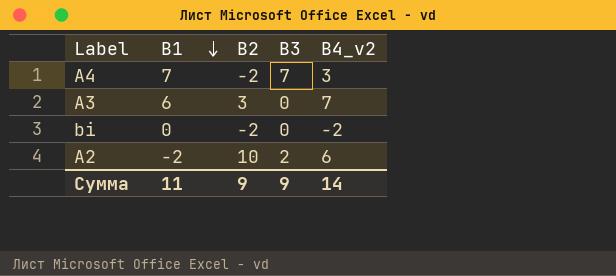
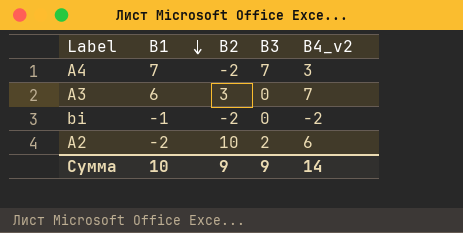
bi | В1: 0 -> -1
Сумма | В1: 11 -> 10

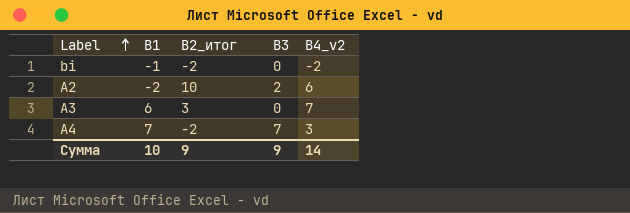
row order: В1 descending -> Label ascending
column name: В2 -> В2_итог

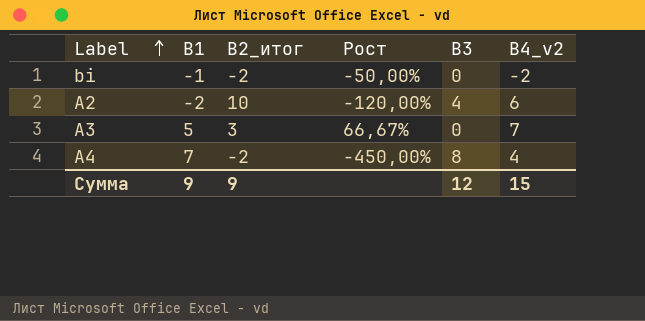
column Рост | formula: none -> ([В1] - [В2_итог]) / [В2_итог]
А2 | В3: 2 -> 4
А3 | В1: 6 -> 5
А4 | В3: 7 -> 8
А4 | В4_v2: 3 -> 4
Сумма | В1: 10 -> 9
Сумма | В3: 9 -> 12
Сумма | В4_v2: 14 -> 15

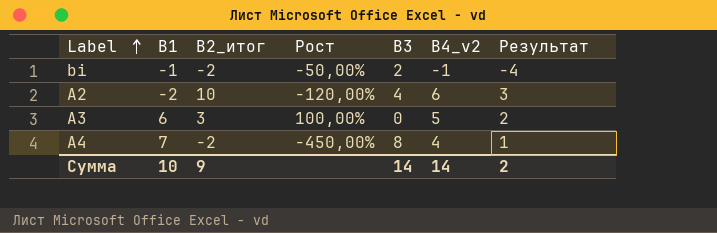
column Результат | formula: none -> [В4_v2] - 3
bi | В3: 0 -> 2
bi | В4_v2: -2 -> -1
А3 | В1: 5 -> 6
А3 | Рост: 66,67% -> 100,00%
А3 | В4_v2: 7 -> 5
Сумма | В1: 9 -> 10
Сумма | В3: 12 -> 14
Сумма | В4_v2: 15 -> 14

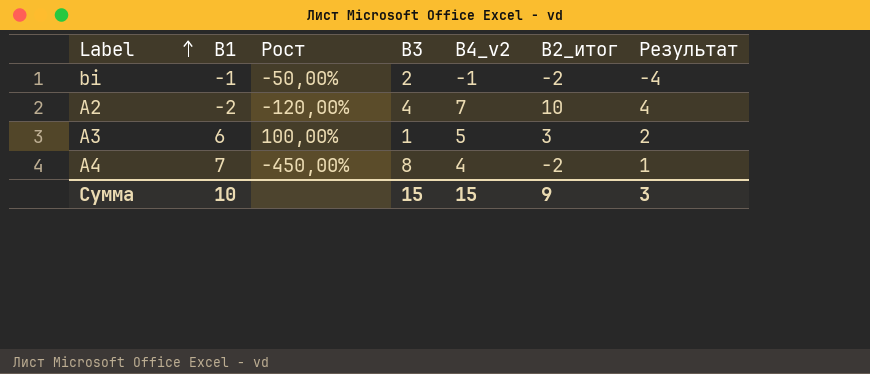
column В2_итог | position: 3 -> 6
А2 | В4_v2: 6 -> 7
А2 | Результат: 3 -> 4
А3 | В3: 0 -> 1
Сумма | В3: 14 -> 15
Сумма | В4_v2: 14 -> 15
Сумма | Результат: 2 -> 3

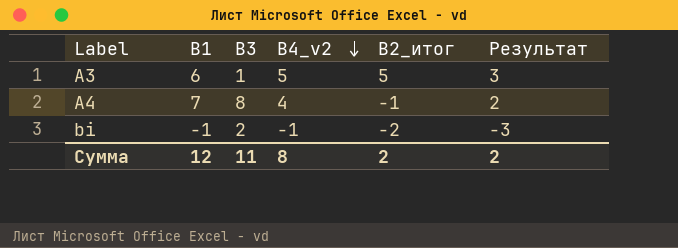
row order: Label ascending -> В4_v2 descending
column Рост | formula: ([В1] - [В2_итог]) / [В2_итог] -> none
column Результат | formula: [В4_v2] - 3 -> [В4_v2] - 2
row А2: -2 | -120,00% | 4 | 7 | 10 | 4 -> none
А3 | В2_итог: 3 -> 5
А4 | В2_итог: -2 -> -1
Сумма | В1: 10 -> 12
Сумма | В3: 15 -> 11
Сумма | В4_v2: 15 -> 8
Сумма | В2_итог: 9 -> 2
Сумма | Результат: 3 -> 2

